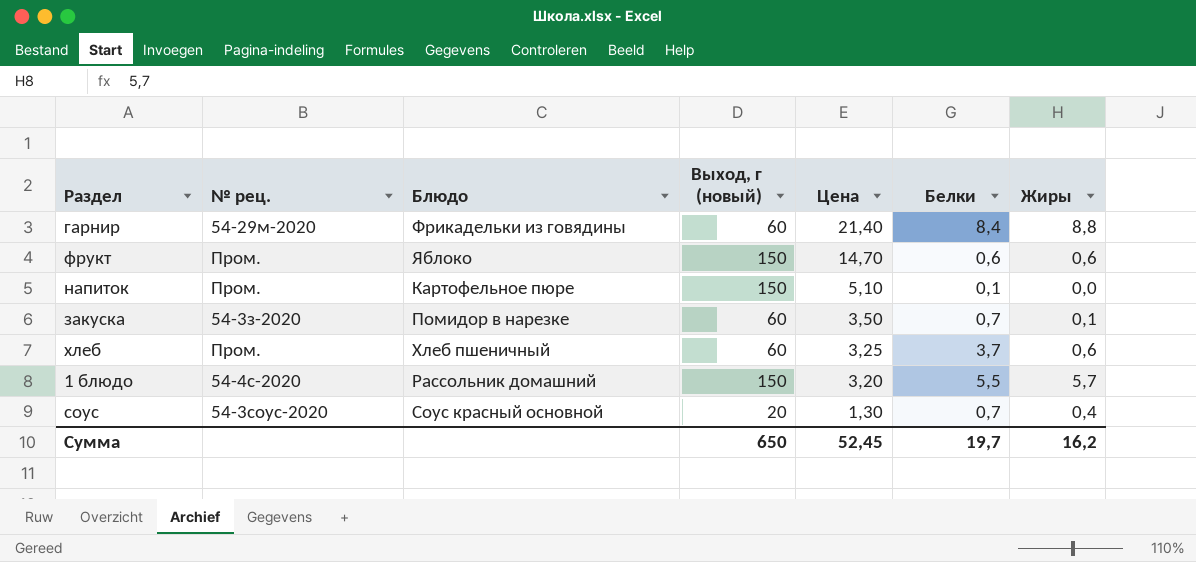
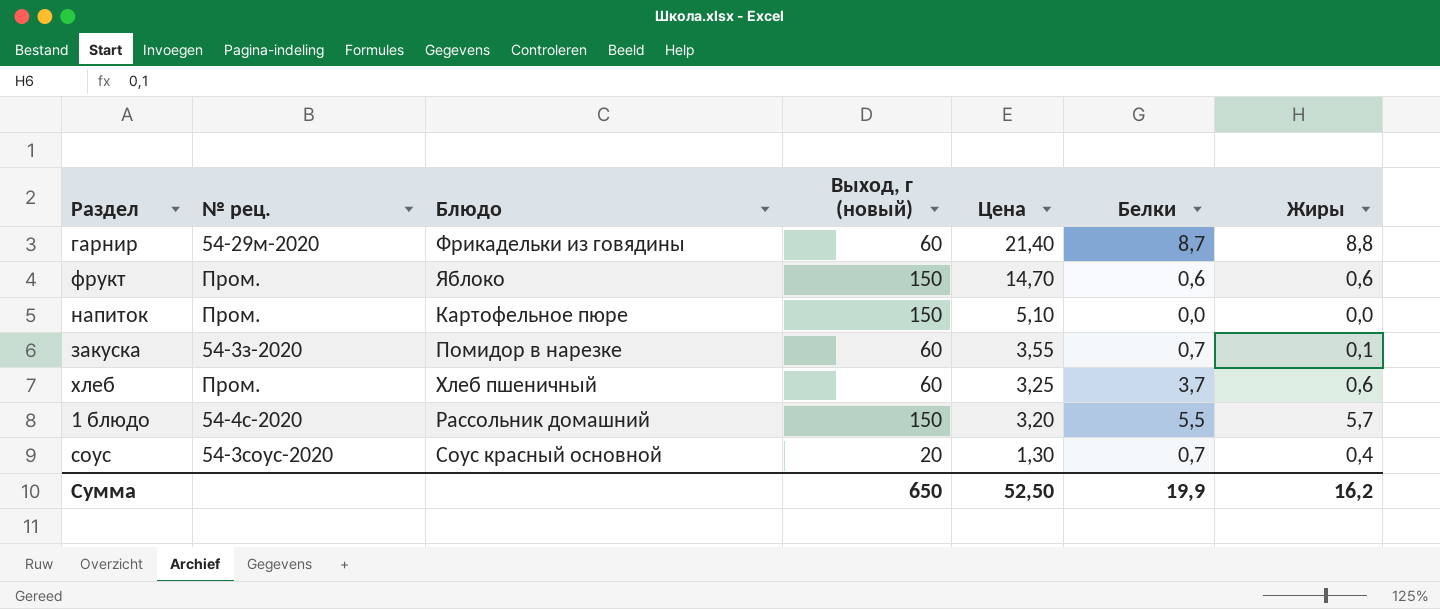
гарнир | Белки: 8,4 -> 8,7
напиток | Белки: 0,1 -> 0,0
закуска | Цена: 3,50 -> 3,55
Сумма | Цена: 52,45 -> 52,50
Сумма | Белки: 19,7 -> 19,9

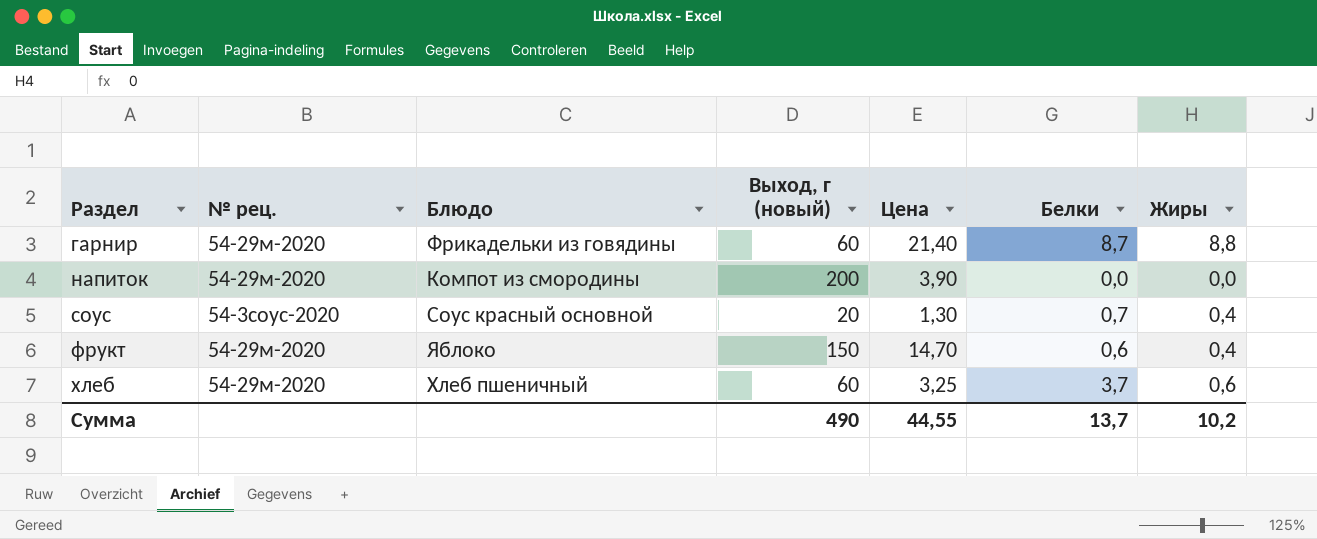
row order: Цена descending -> Раздел ascending
row закуска: 54-3з-2020 | Помидор в нарезке | 60 | 3,55 | 0,7 | 0,1 -> none
row 1 блюдо: 54-4с-2020 | Рассольник домашний | 150 | 3,20 | 5,5 | 5,7 -> none
напиток | № рец.: Пром. -> 54-29м-2020
напиток | Блюдо: Картофельное пюре -> Компот из смородины
напиток | Выход, г (новый): 150 -> 200
напиток | Цена: 5,10 -> 3,90
фрукт | № рец.: Пром. -> 54-29м-2020
фрукт | Жиры: 0,6 -> 0,4
хлеб | № рец.: Пром. -> 54-29м-2020
Сумма | Выход, г (новый): 650 -> 490
Сумма | Цена: 52,50 -> 44,55
Сумма | Белки: 19,9 -> 13,7
Сумма | Жиры: 16,2 -> 10,2

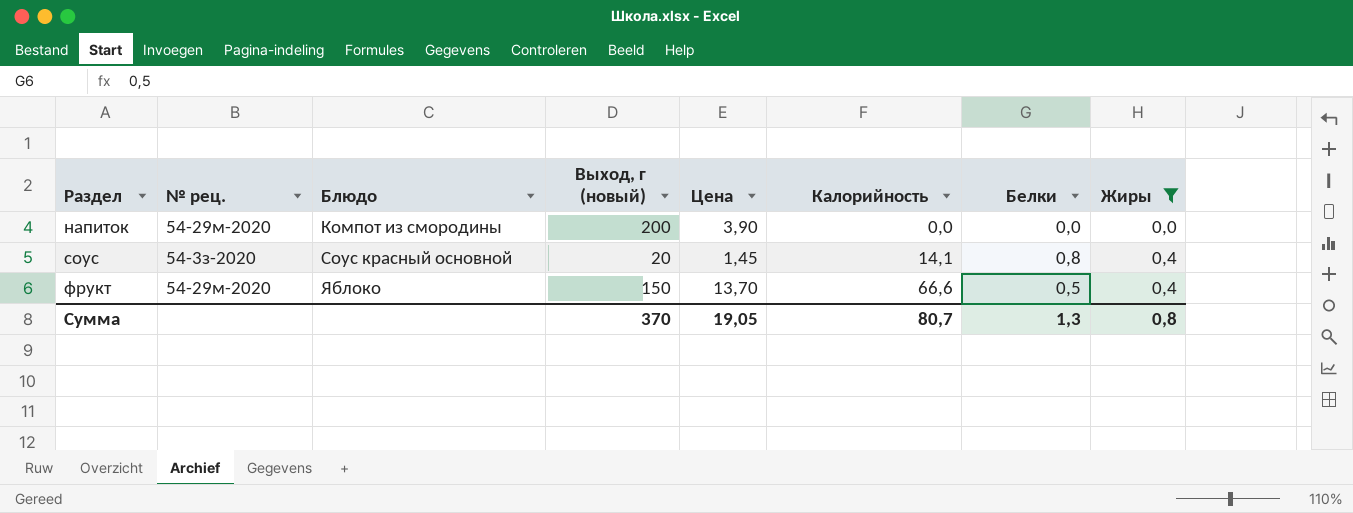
filter: none -> Жиры <= 0,4
column Калорийность | position: none -> 6
соус | № рец.: 54-3соус-2020 -> 54-3з-2020
соус | Цена: 1,30 -> 1,45
соус | Белки: 0,7 -> 0,8
фрукт | Цена: 14,70 -> 13,70
фрукт | Белки: 0,6 -> 0,5
Сумма | Выход, г (новый): 490 -> 370
Сумма | Цена: 44,55 -> 19,05
Сумма | Белки: 13,7 -> 1,3
Сумма | Жиры: 10,2 -> 0,8

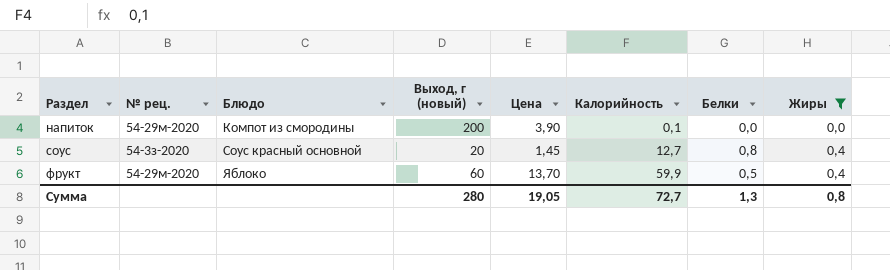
напиток | Калорийность: 0,0 -> 0,1
соус | Калорийность: 14,1 -> 12,7
фрукт | Выход, г (новый): 150 -> 60
фрукт | Калорийность: 66,6 -> 59,9
Сумма | Выход, г (новый): 370 -> 280
Сумма | Калорийность: 80,7 -> 72,7

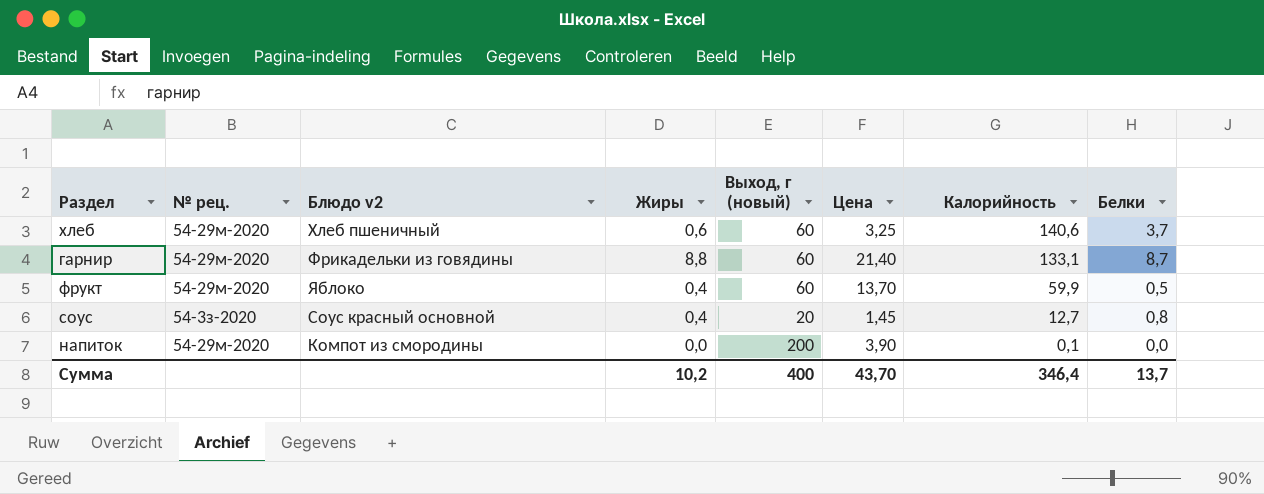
filter: Жиры <= 0,4 -> none
row order: Раздел ascending -> Калорийность descending
column name: Блюдо -> Блюдо v2
column Жиры | position: 8 -> 4
Сумма | Жиры: 0,8 -> 10,2
Сумма | Выход, г (новый): 280 -> 400
Сумма | Цена: 19,05 -> 43,70
Сумма | Калорийность: 72,7 -> 346,4
Сумма | Белки: 1,3 -> 13,7

